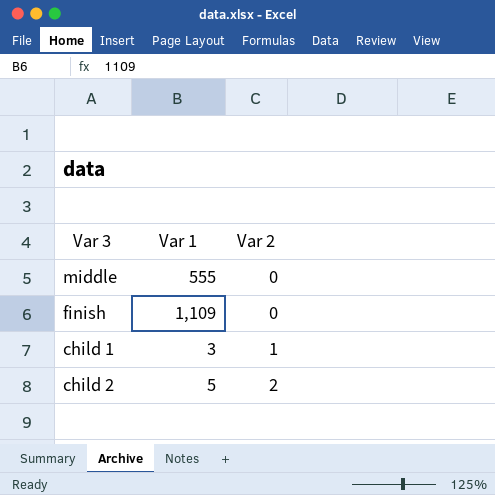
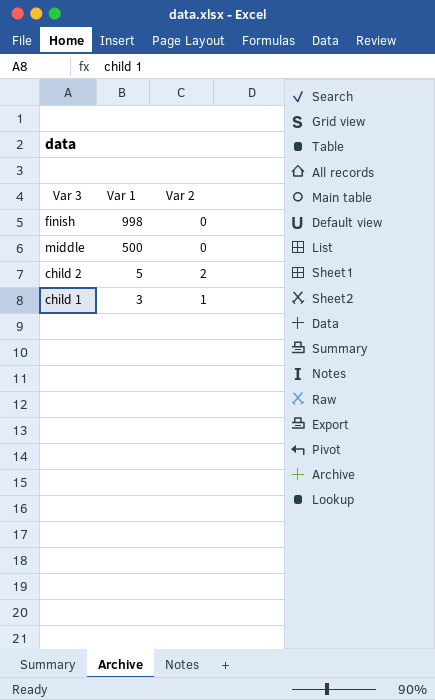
row order: Var 2 ascending -> Var 1 descending
finish | Var 1: 1,109 -> 998
middle | Var 1: 555 -> 500

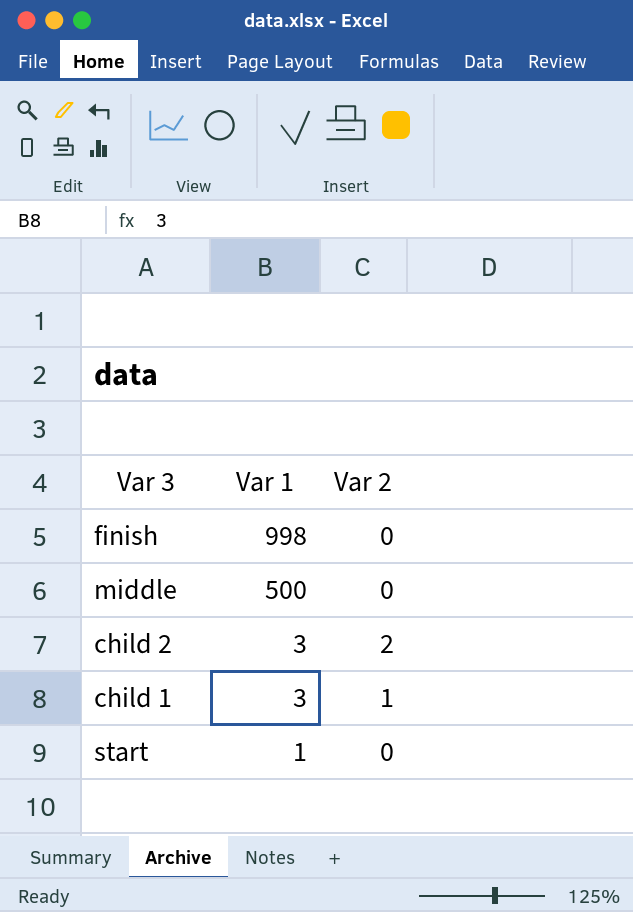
child 2 | Var 1: 5 -> 3
row start: none -> 1 | 0

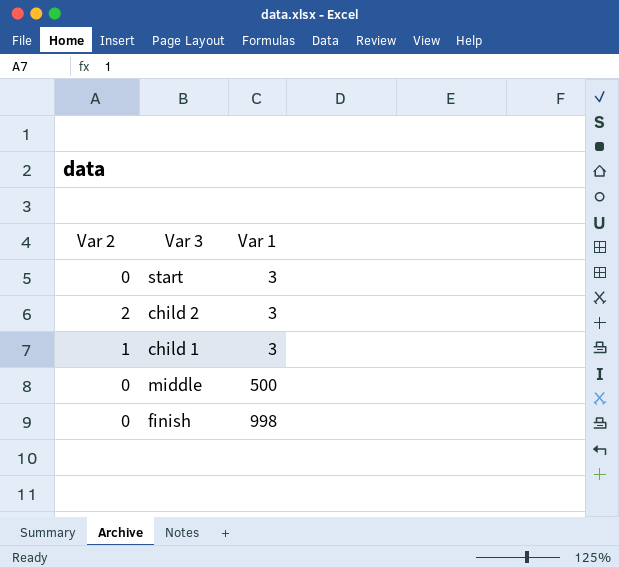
row order: Var 1 descending -> Var 1 ascending
column Var 2 | position: 3 -> 1
start | Var 1: 1 -> 3

